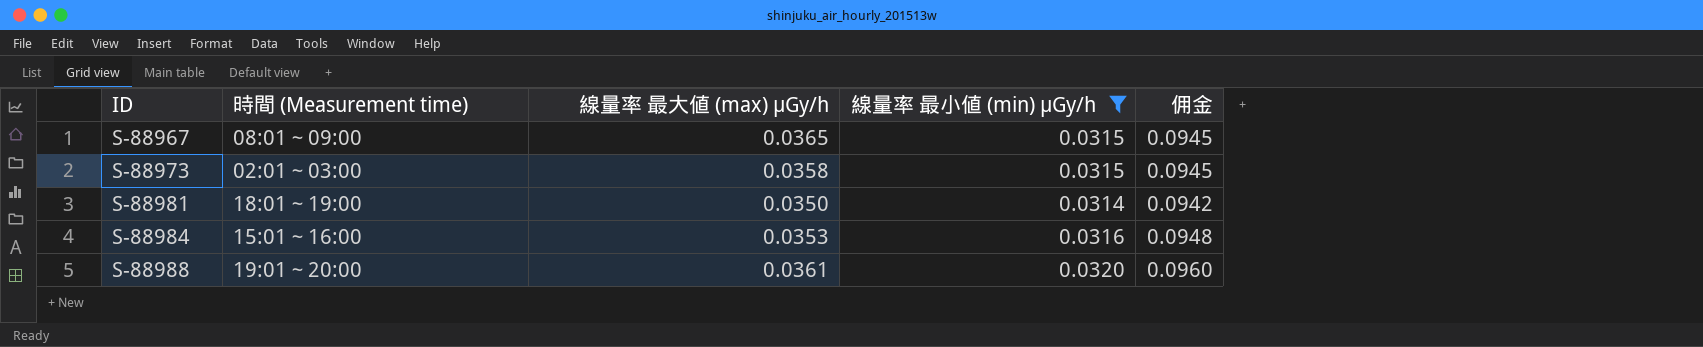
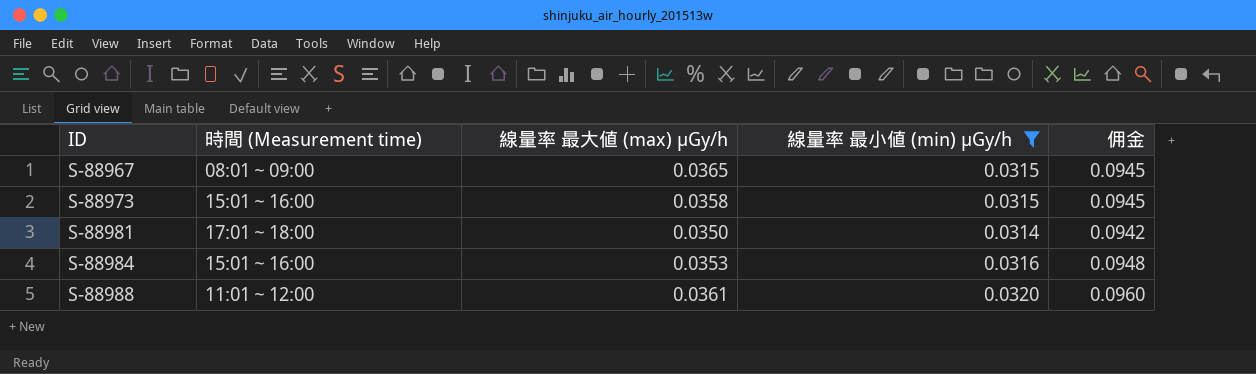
S-88973 | 時間 (Measurement time): 02:01～03:00 -> 15:01～16:00
S-88981 | 時間 (Measurement time): 18:01～19:00 -> 17:01～18:00
S-88988 | 時間 (Measurement time): 19:01～20:00 -> 11:01～12:00

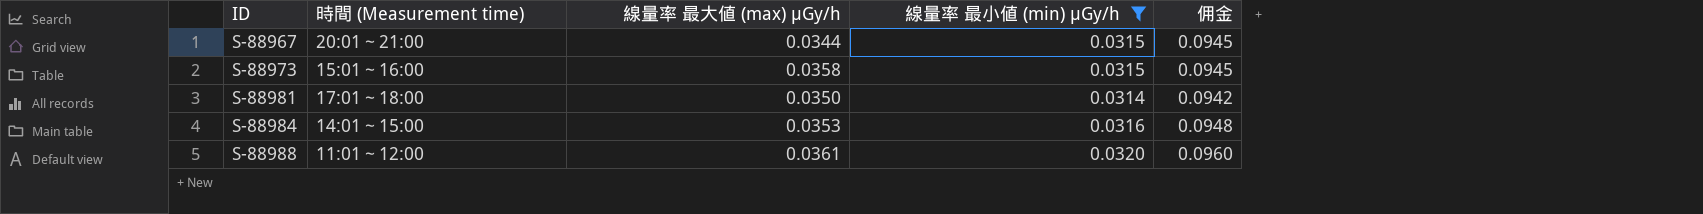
S-88967 | 時間 (Measurement time): 08:01～09:00 -> 20:01～21:00
S-88967 | 線量率 最大値 (max) μGy/h: 0.0365 -> 0.0344
S-88984 | 時間 (Measurement time): 15:01～16:00 -> 14:01～15:00

